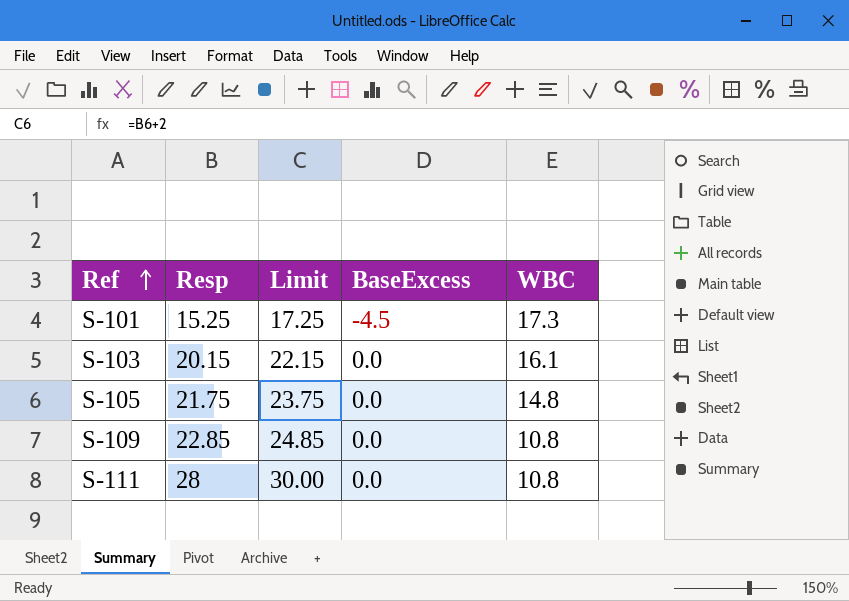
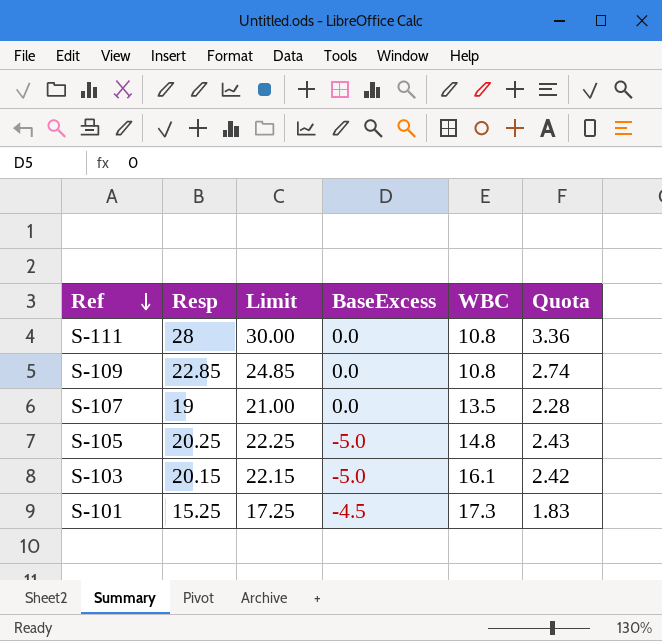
row order: Ref ascending -> Ref descending
column Quota | formula: none -> [Resp] * 0.12
row S-107: none -> 19 | 21.00 | 0.0 | 13.5 | 2.28
S-105 | Resp: 21.75 -> 20.25
S-105 | Limit: 23.75 -> 22.25
S-105 | BaseExcess: 0.0 -> -5.0
S-103 | BaseExcess: 0.0 -> -5.0

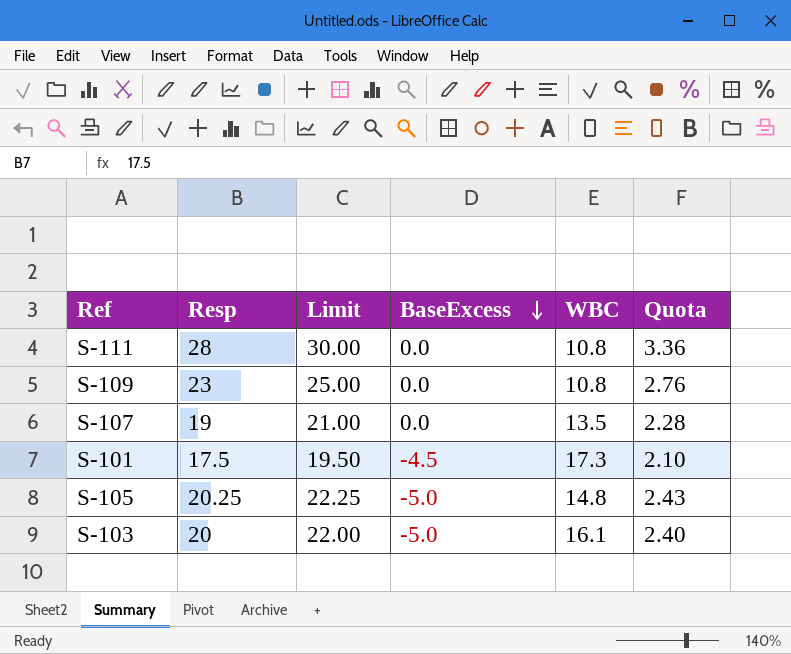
row order: Ref descending -> BaseExcess descending
S-109 | Resp: 22.85 -> 23
S-109 | Limit: 24.85 -> 25.00
S-109 | Quota: 2.74 -> 2.76
S-101 | Resp: 15.25 -> 17.5
S-101 | Limit: 17.25 -> 19.50
S-101 | Quota: 1.83 -> 2.10
S-103 | Resp: 20.15 -> 20
S-103 | Limit: 22.15 -> 22.00
S-103 | Quota: 2.42 -> 2.40

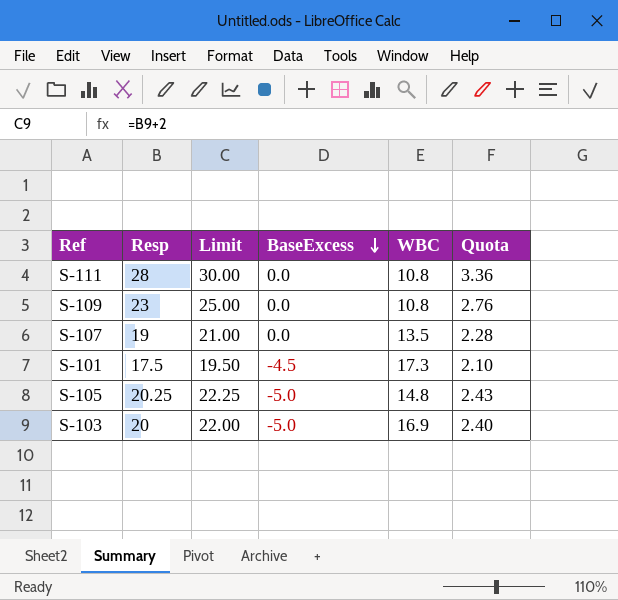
S-103 | WBC: 16.1 -> 16.9

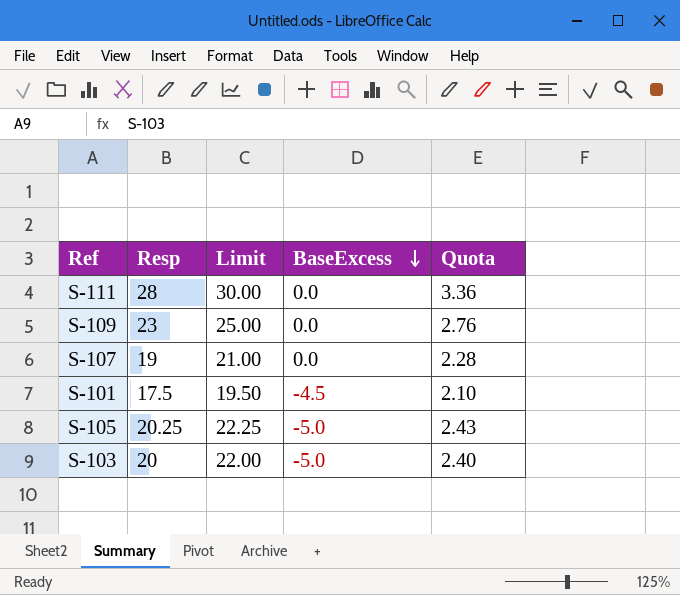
column WBC | position: 5 -> none

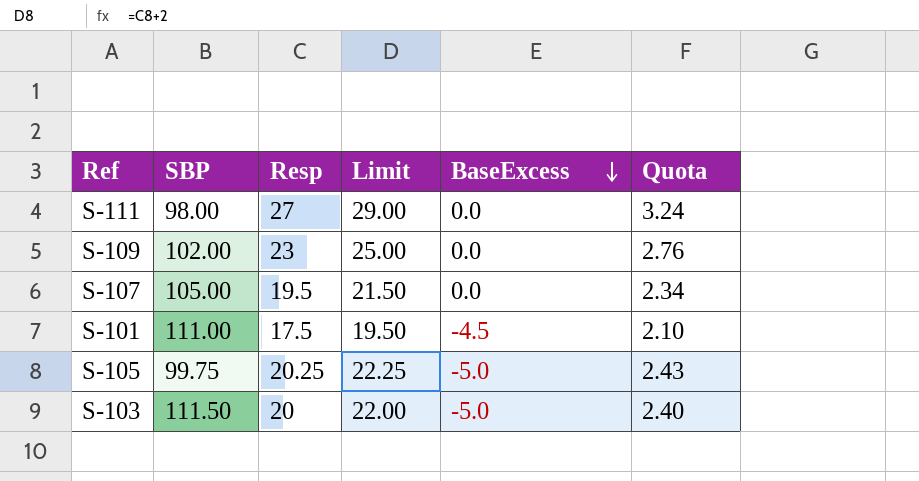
column SBP | position: none -> 2
S-111 | Resp: 28 -> 27
S-111 | Limit: 30.00 -> 29.00
S-111 | Quota: 3.36 -> 3.24
S-107 | Resp: 19 -> 19.5
S-107 | Limit: 21.00 -> 21.50
S-107 | Quota: 2.28 -> 2.34

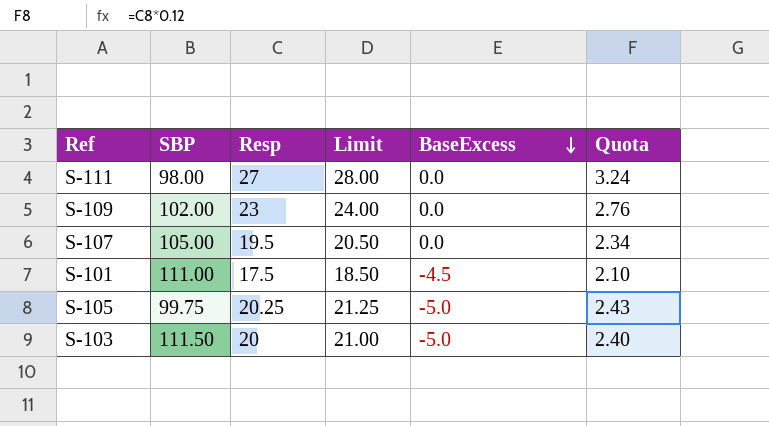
column Limit | formula: [Resp] + 2 -> [Resp] + 1

